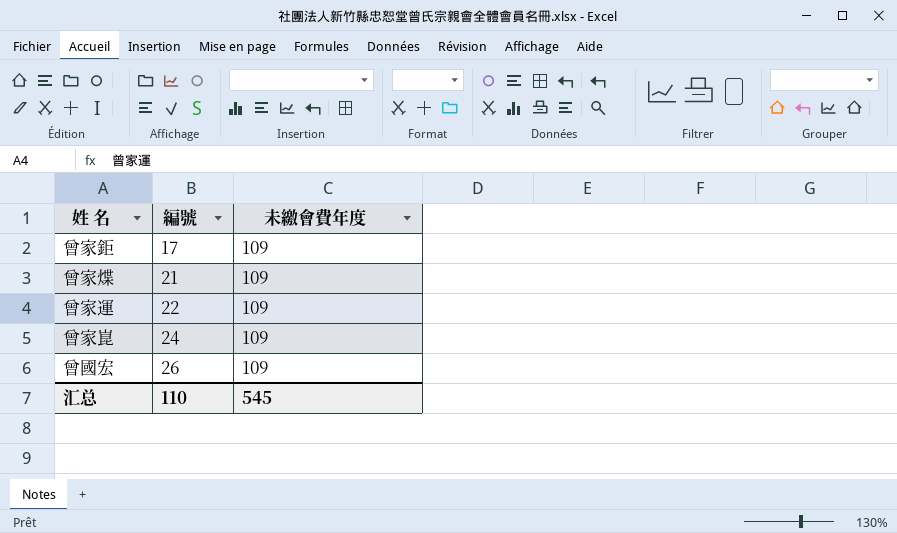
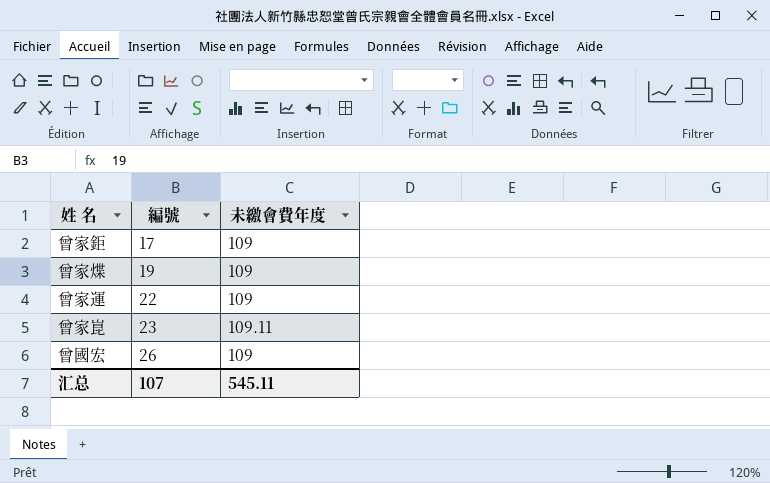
曾家煠 | 編號: 21 -> 19
曾家崑 | 編號: 24 -> 23
曾家崑 | 未繳會費年度: 109 -> 109.11
汇总 | 編號: 110 -> 107
汇总 | 未繳會費年度: 545 -> 545.11

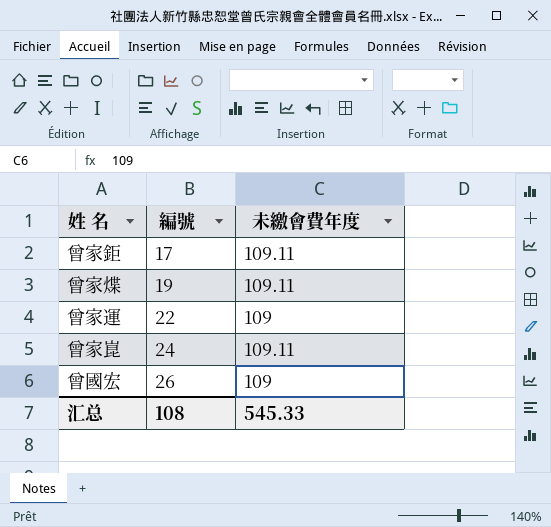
曾家鉅 | 未繳會費年度: 109 -> 109.11
曾家煠 | 未繳會費年度: 109 -> 109.11
曾家崑 | 編號: 23 -> 24
汇总 | 編號: 107 -> 108
汇总 | 未繳會費年度: 545.11 -> 545.33

